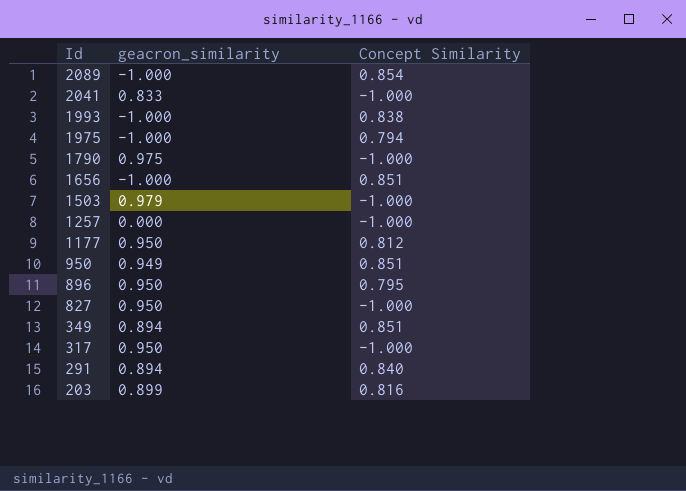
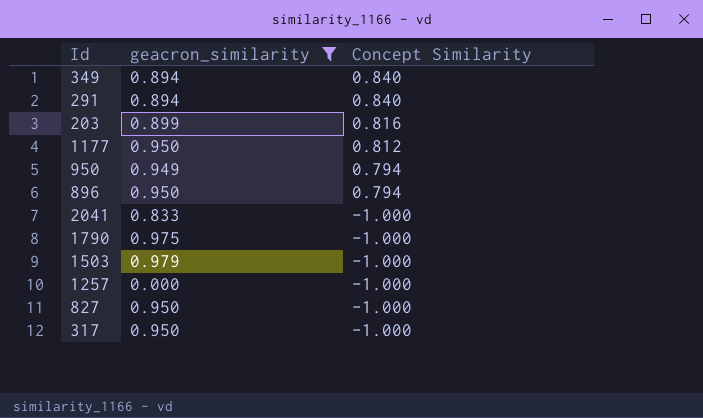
filter: none -> geacron_similarity != -1.000
row order: Id descending -> Concept Similarity descending
349 | Concept Similarity: 0.851 -> 0.840
950 | Concept Similarity: 0.851 -> 0.794
896 | Concept Similarity: 0.795 -> 0.794

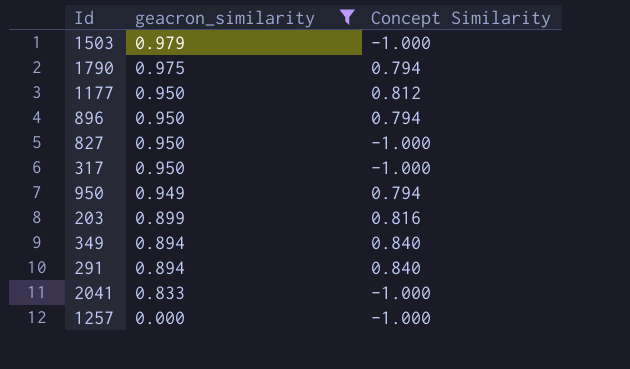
row order: Concept Similarity descending -> geacron_similarity descending
1790 | Concept Similarity: -1.000 -> 0.794

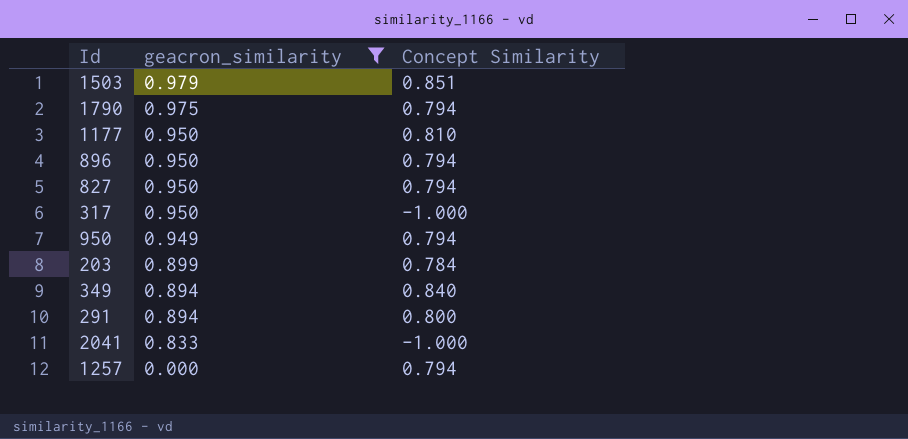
1503 | Concept Similarity: -1.000 -> 0.851
1177 | Concept Similarity: 0.812 -> 0.810
827 | Concept Similarity: -1.000 -> 0.794
203 | Concept Similarity: 0.816 -> 0.784
291 | Concept Similarity: 0.840 -> 0.800
1257 | Concept Similarity: -1.000 -> 0.794

